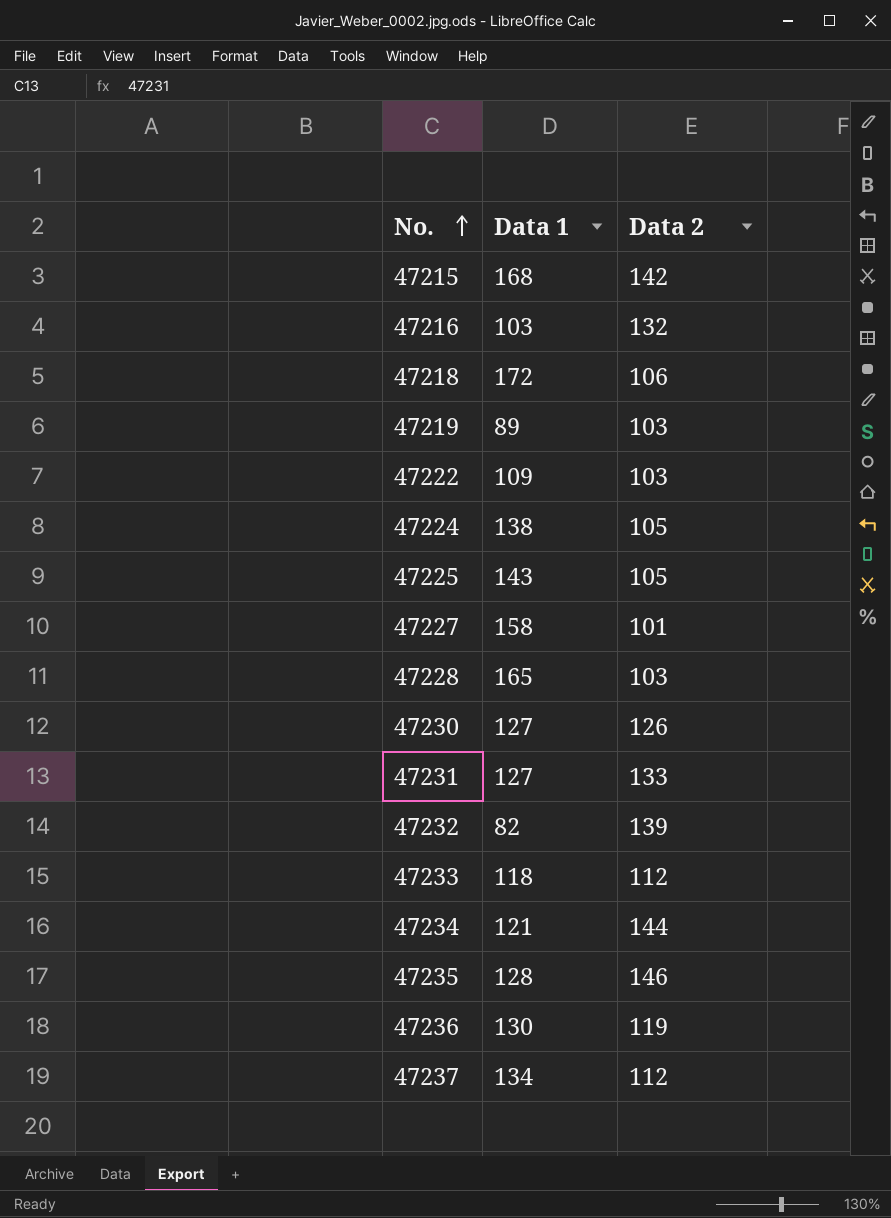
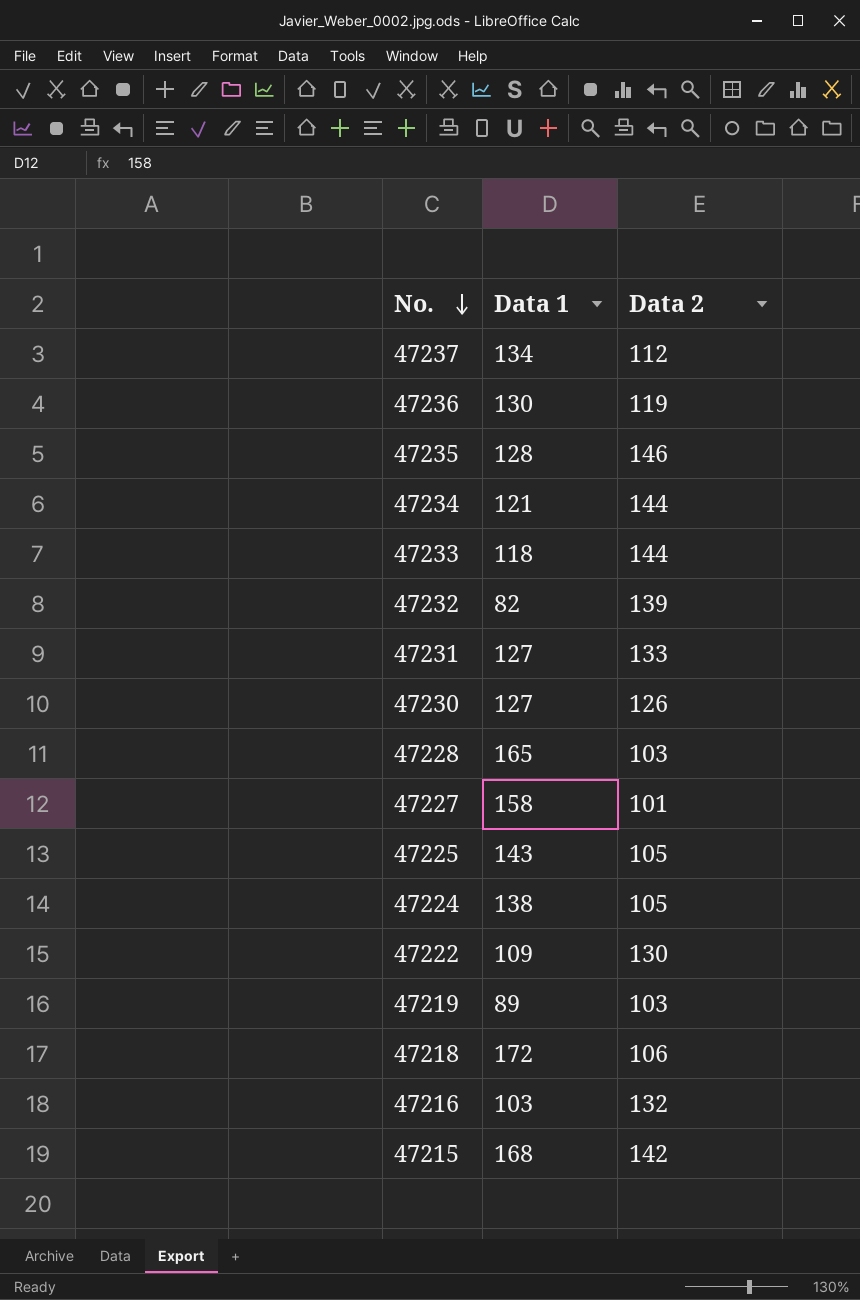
row order: No. ascending -> No. descending
47233 | Data 2: 112 -> 144
47222 | Data 2: 103 -> 130

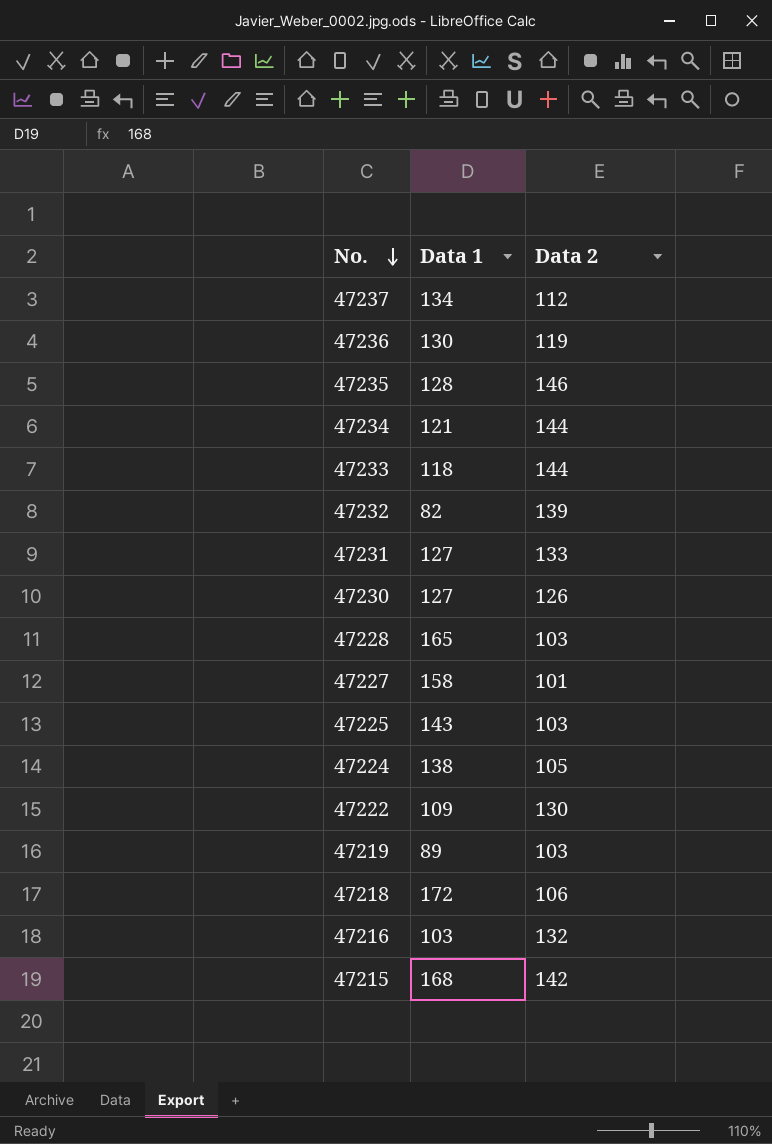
47225 | Data 2: 105 -> 103

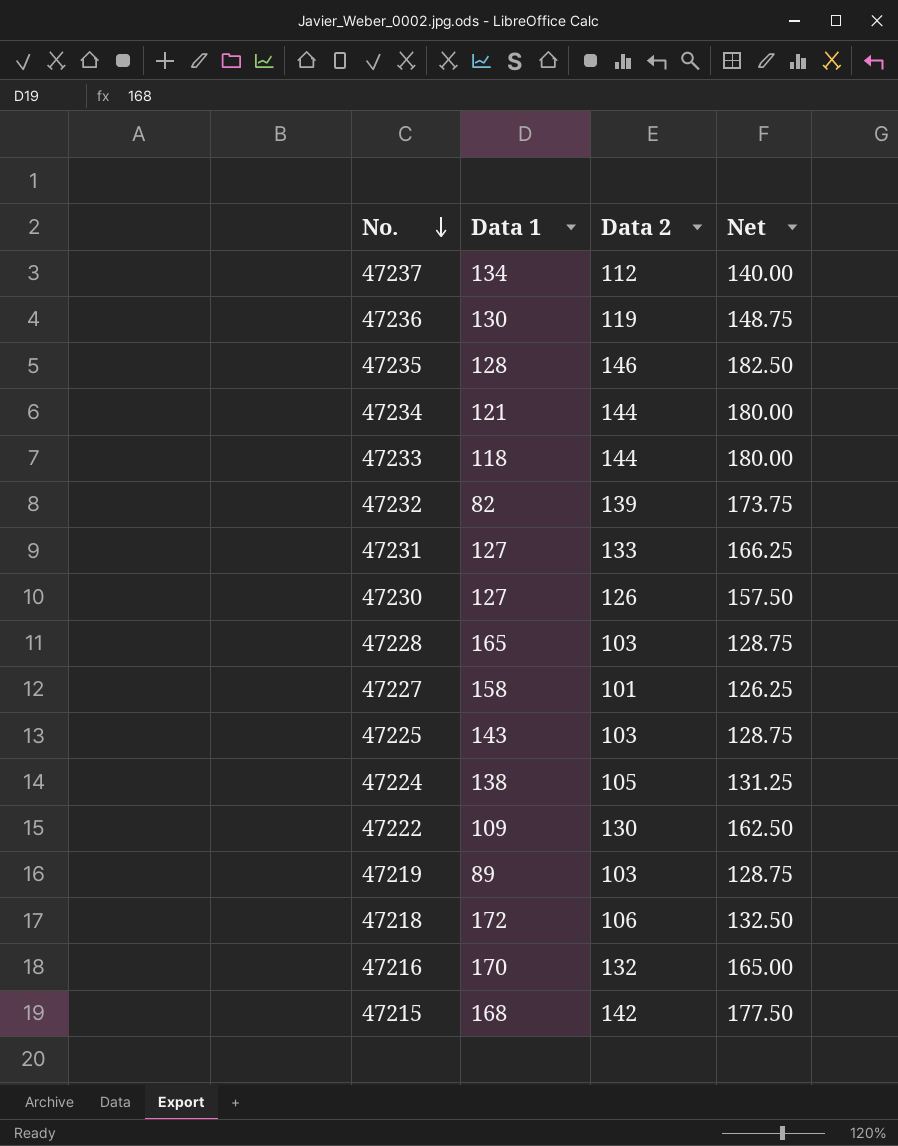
column Net | formula: none -> [Data 2] * 1.25
47216 | Data 1: 103 -> 170

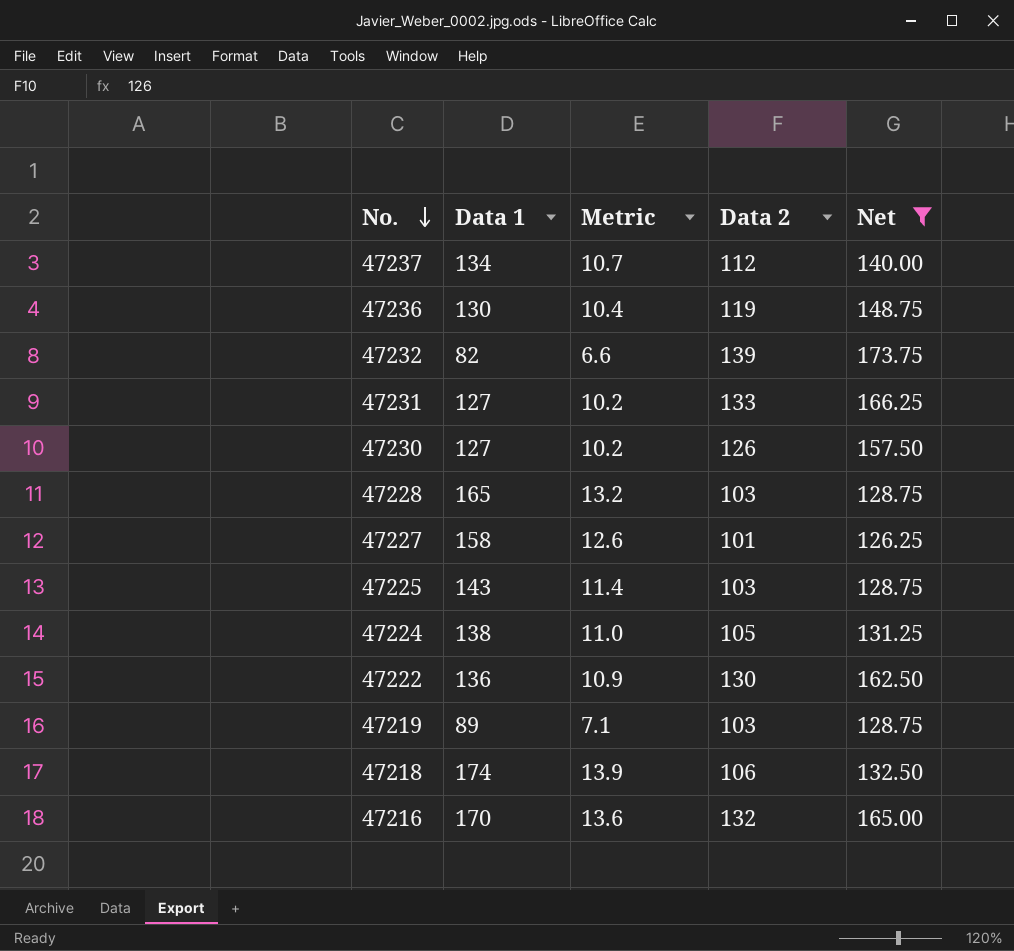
filter: none -> Net <= 173.75
column Metric | formula: none -> [Data 1] * 0.08
47222 | Data 1: 109 -> 136
47218 | Data 1: 172 -> 174

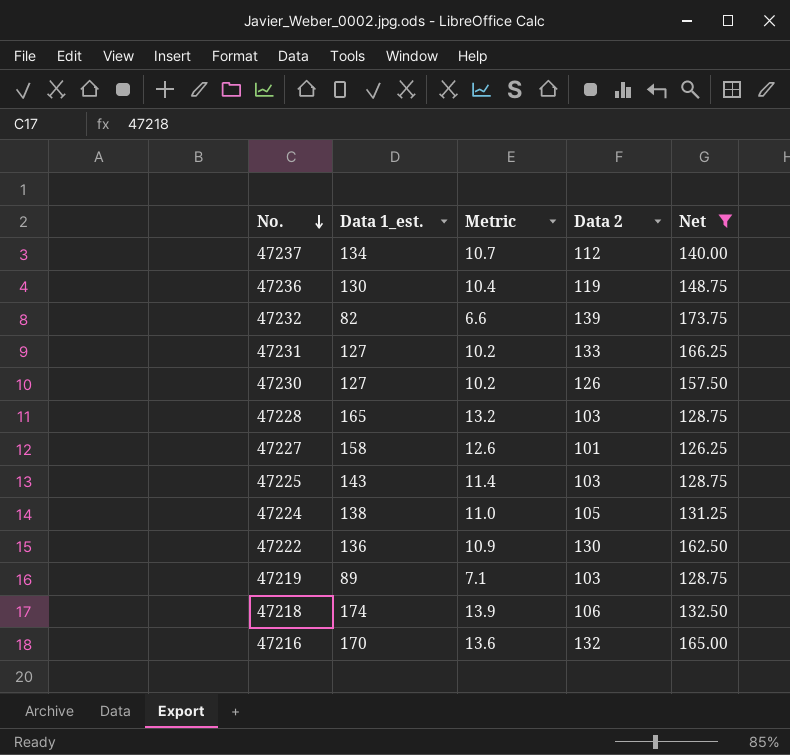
column name: Data 1 -> Data 1_est.

